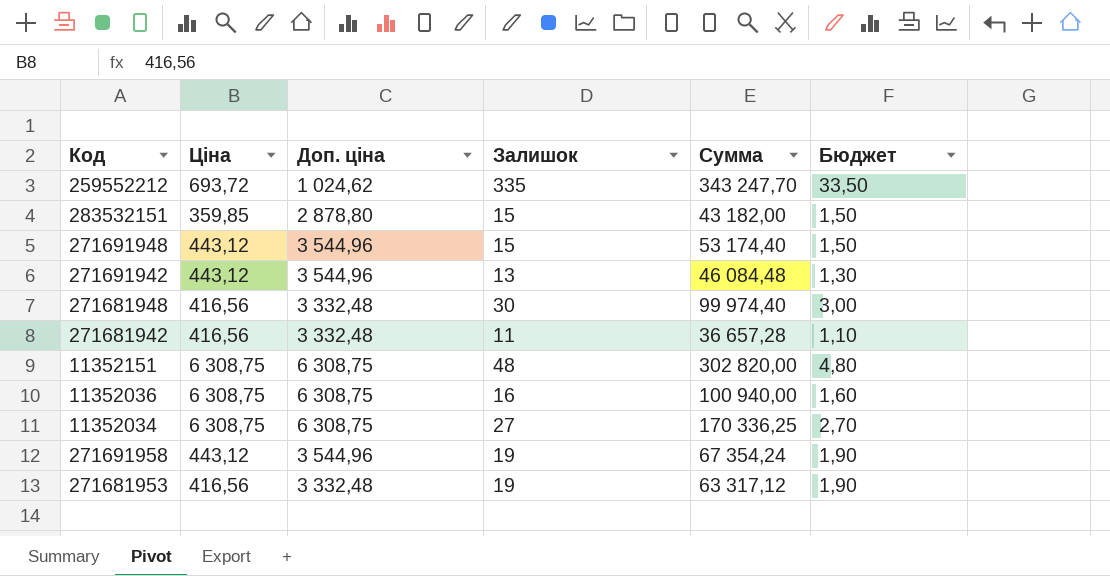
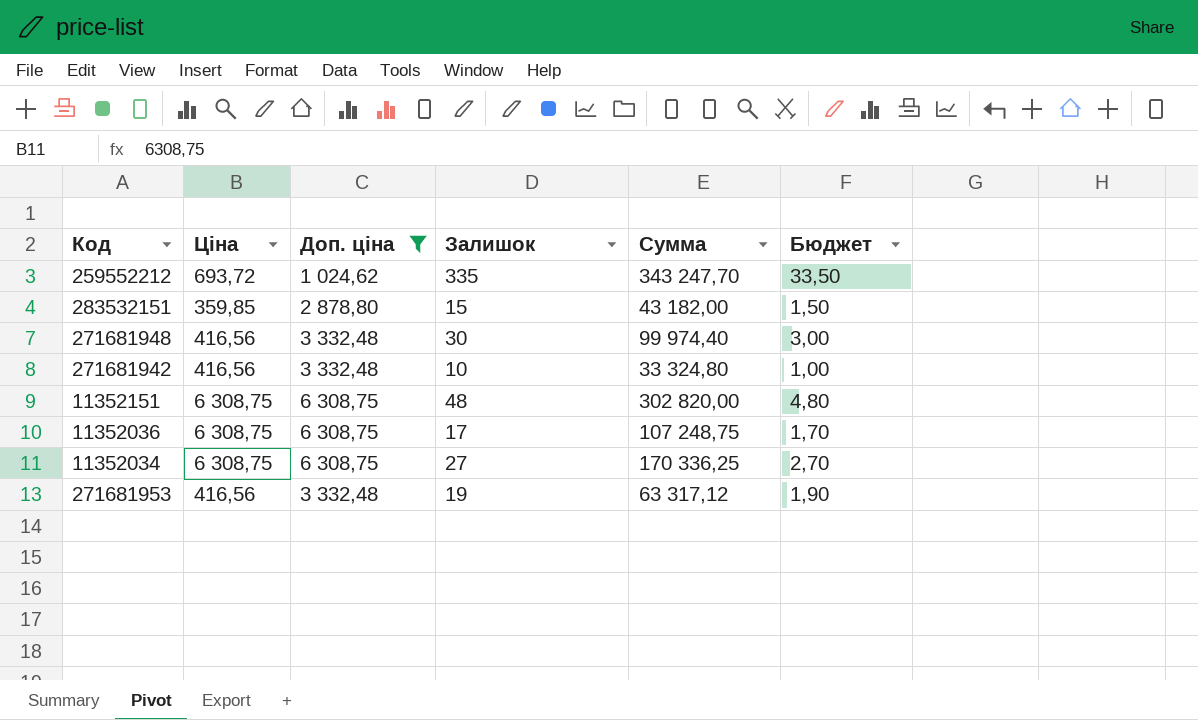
filter: none -> Доп. ціна != 3 544,96
271681942 | Залишок: 11 -> 10
271681942 | Сумма: 36 657,28 -> 33 324,80
271681942 | Бюджет: 1,10 -> 1,00
11352036 | Залишок: 16 -> 17
11352036 | Сумма: 100 940,00 -> 107 248,75
11352036 | Бюджет: 1,60 -> 1,70

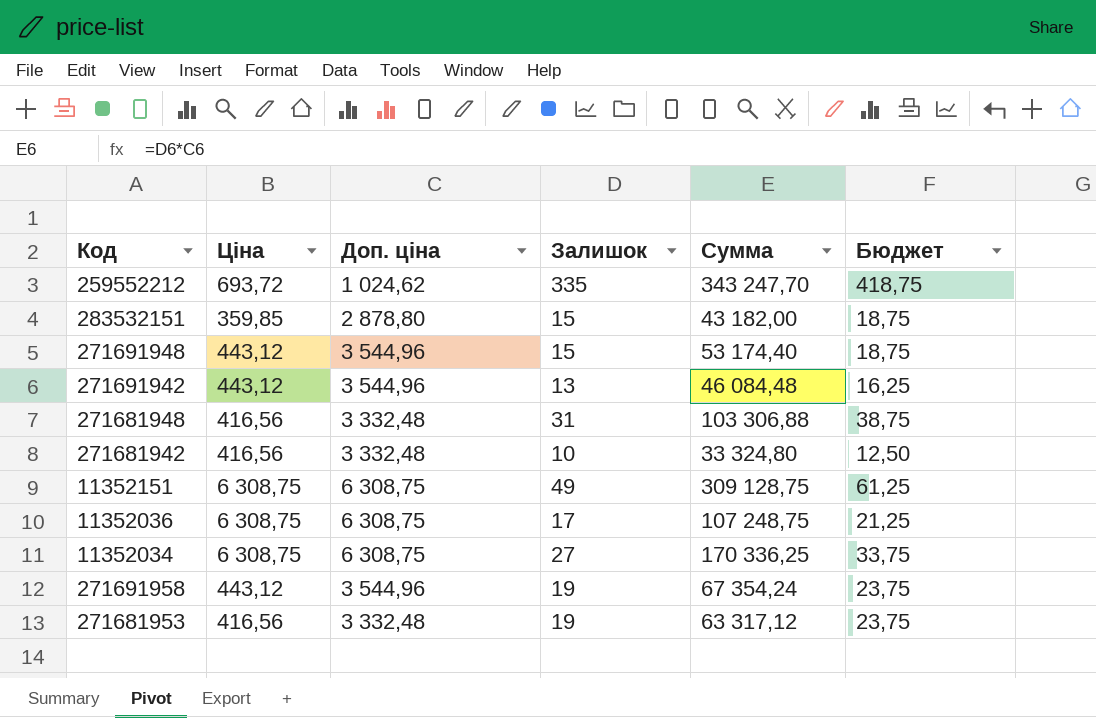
filter: Доп. ціна != 3 544,96 -> none
column Бюджет | formula: [Залишок] * 0,1 -> [Залишок] * 1,25
271681948 | Залишок: 30 -> 31
271681948 | Сумма: 99 974,40 -> 103 306,88
11352151 | Залишок: 48 -> 49
11352151 | Сумма: 302 820,00 -> 309 128,75

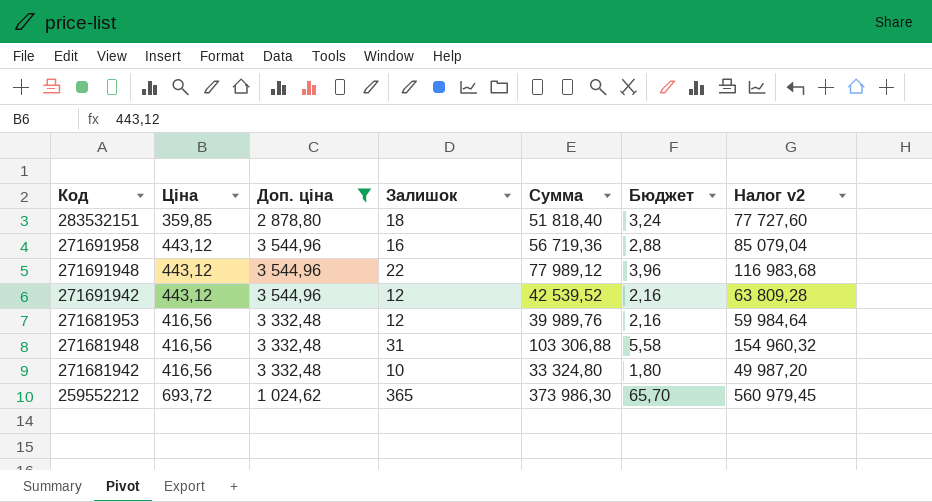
filter: none -> Доп. ціна != 6 308,75
row order: none -> Код descending
column Бюджет | formula: [Залишок] * 1,25 -> [Залишок] * 0,18
column Налог v2 | formula: none -> [Сумма] * 1,5
283532151 | Залишок: 15 -> 18
283532151 | Сумма: 43 182,00 -> 51 818,40
271691958 | Залишок: 19 -> 16
271691958 | Сумма: 67 354,24 -> 56 719,36
271691948 | Залишок: 15 -> 22
271691948 | Сумма: 53 174,40 -> 77 989,12
271691942 | Залишок: 13 -> 12
271691942 | Сумма: 46 084,48 -> 42 539,52
271681953 | Залишок: 19 -> 12
271681953 | Сумма: 63 317,12 -> 39 989,76
259552212 | Залишок: 335 -> 365
259552212 | Сумма: 343 247,70 -> 373 986,30

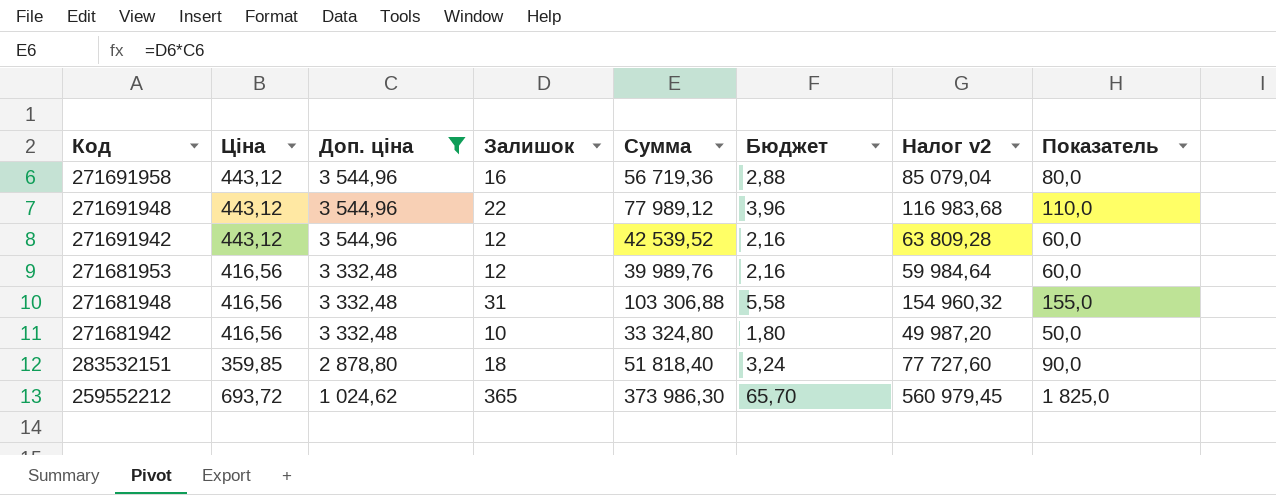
row order: Код descending -> Доп. ціна descending
column Показатель | formula: none -> [Залишок] * 5

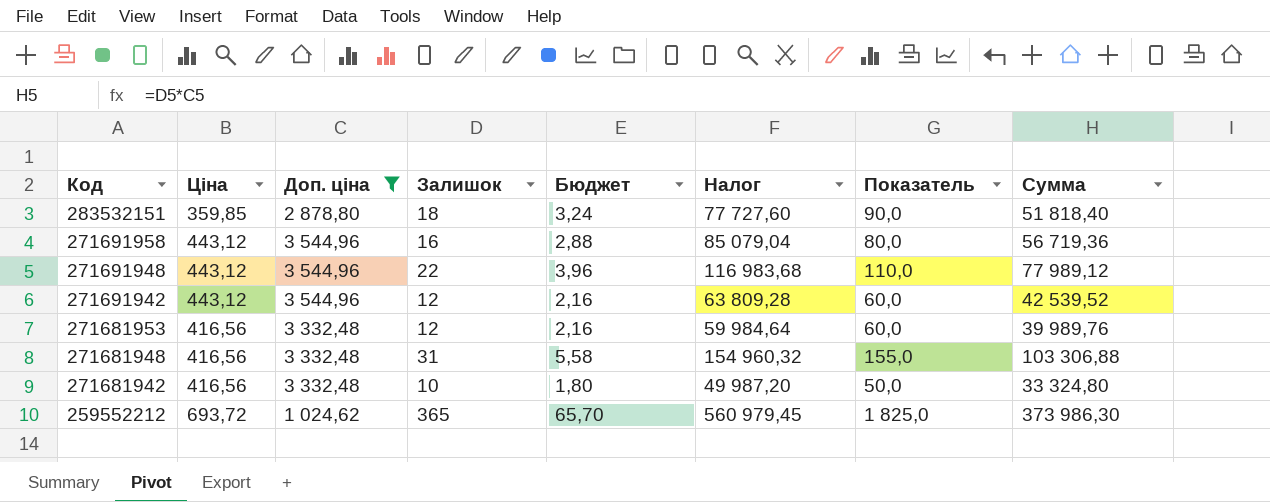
row order: Доп. ціна descending -> Код descending
column name: Налог v2 -> Налог
column Сумма | position: 5 -> 8

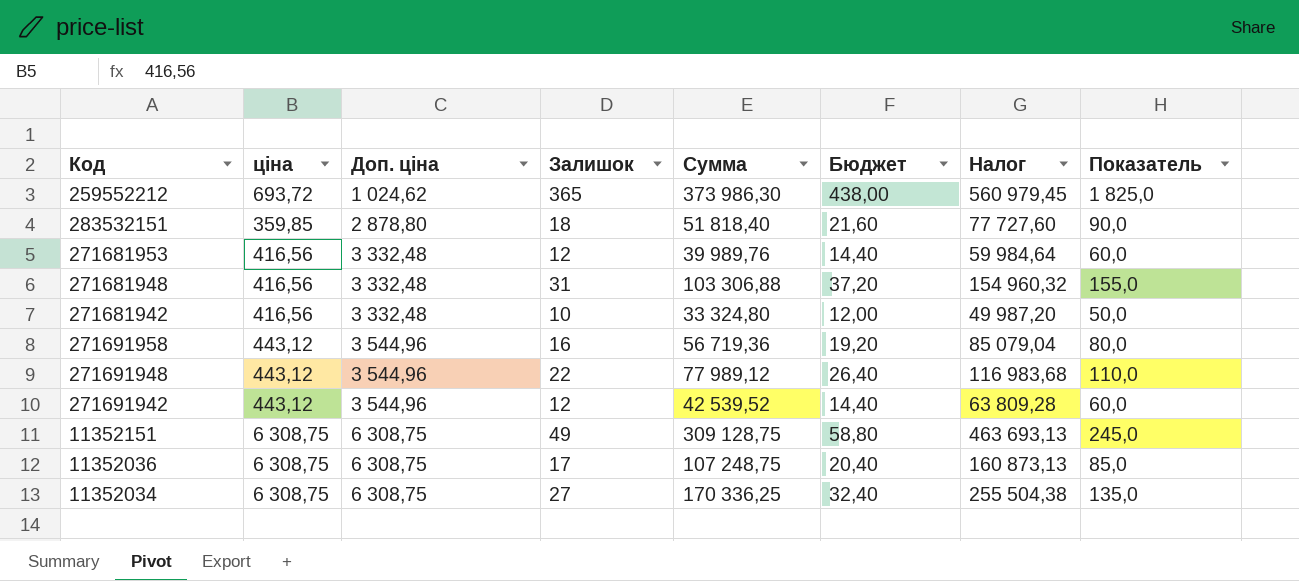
filter: Доп. ціна != 6 308,75 -> none
row order: Код descending -> Доп. ціна ascending
column name: Ціна -> ціна
column Сумма | position: 8 -> 5
column Бюджет | formula: [Залишок] * 0,18 -> [Залишок] * 1,2

